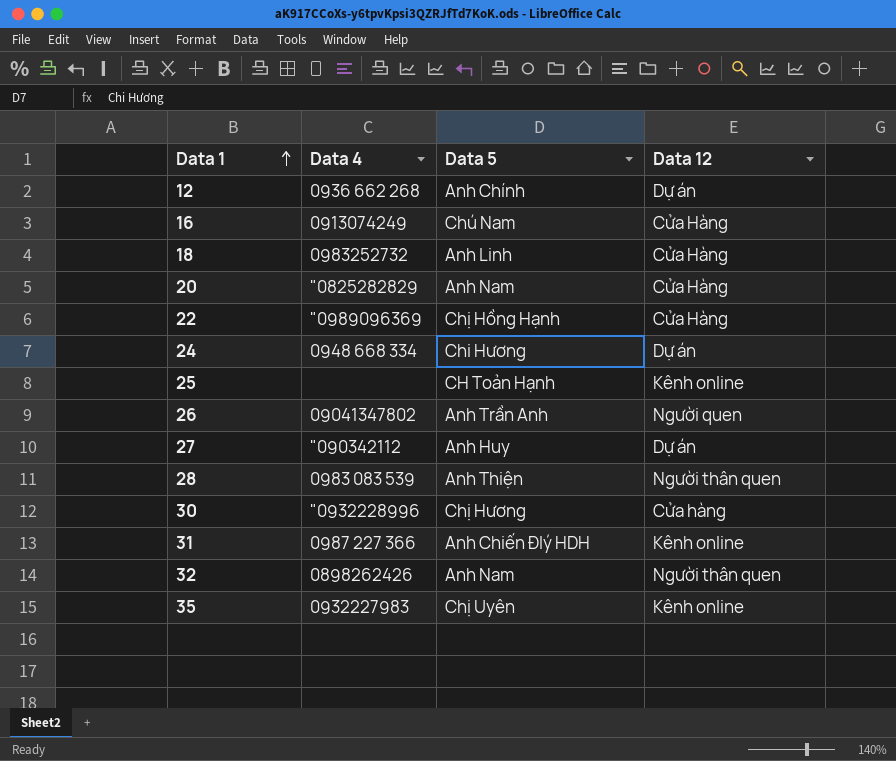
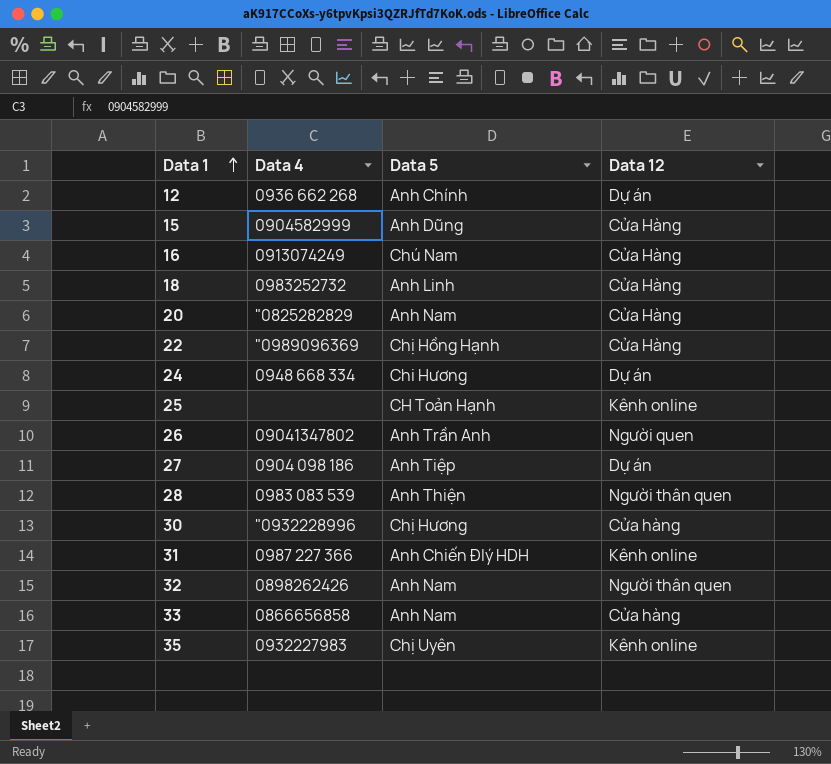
row 15: none -> 0904582999 | Anh Dũng | Cửa Hàng
27 | Data 4: "090342112 -> 0904 098 186
27 | Data 5: Anh Huy -> Anh Tiệp
row 33: none -> 0866656858 | Anh Nam | Cửa hàng

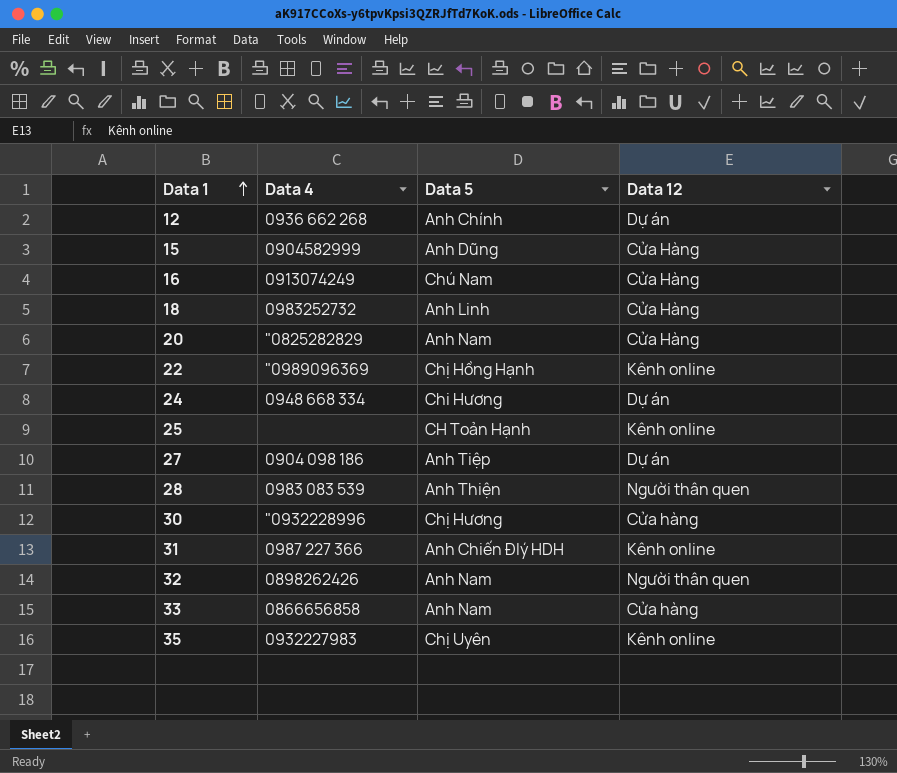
row 26: 09041347802 | Anh Trần Anh | Người quen -> none
22 | Data 12: Cửa Hàng -> Kênh online

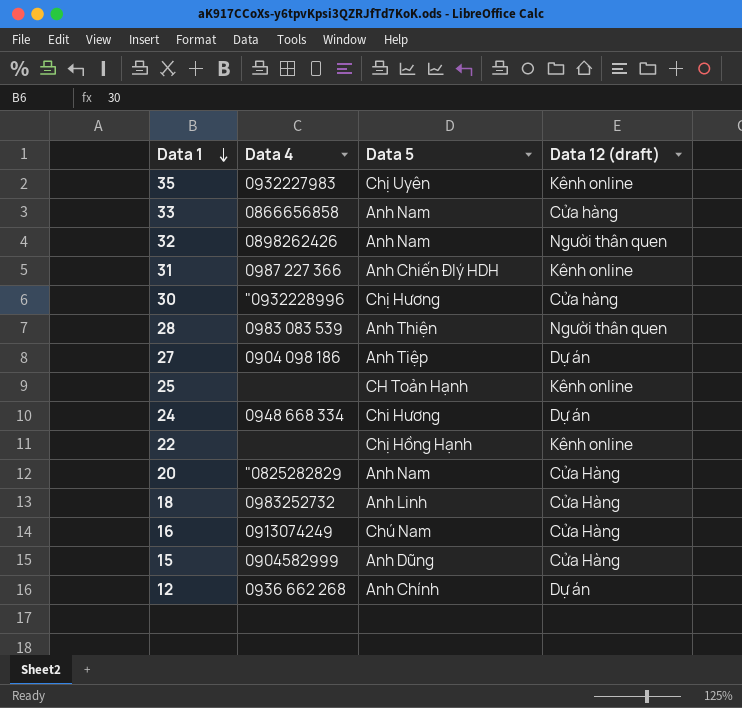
row order: Data 1 ascending -> Data 1 descending
column name: Data 12 -> Data 12 (draft)
22 | Data 4: "0989096369 -> none

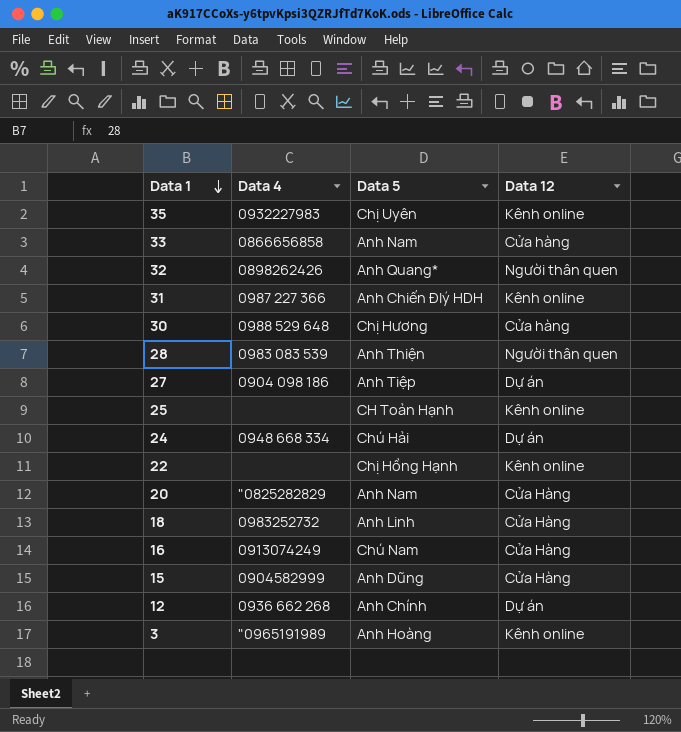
column name: Data 12 (draft) -> Data 12
32 | Data 5: Anh Nam -> Anh Quang*
30 | Data 4: "0932228996 -> 0988 529 648
24 | Data 5: Chi Hương -> Chú Hải
row 3: none -> "0965191989 | Anh Hoàng | Kênh online

